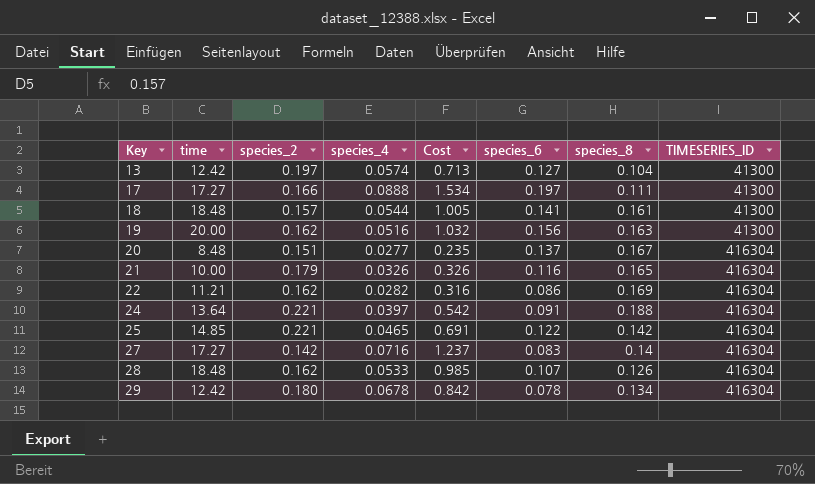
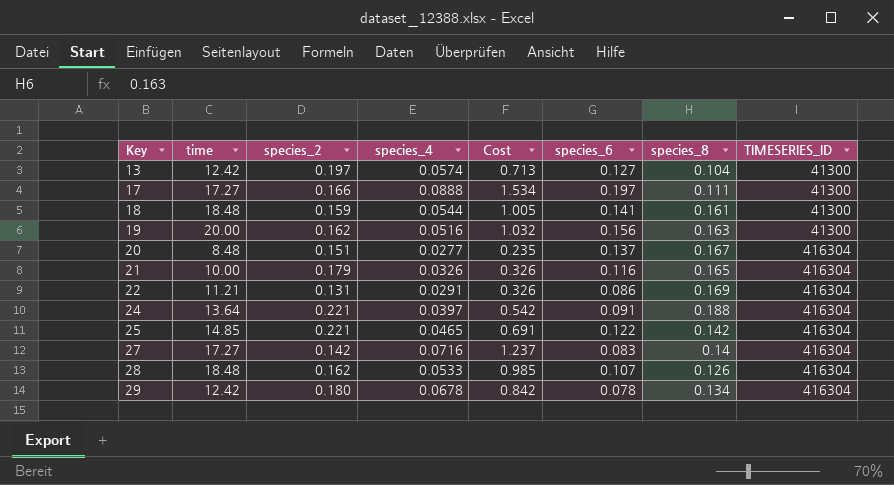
18 | species_2: 0.157 -> 0.159
22 | species_2: 0.162 -> 0.131
22 | species_4: 0.0282 -> 0.0291
22 | Cost: 0.316 -> 0.326

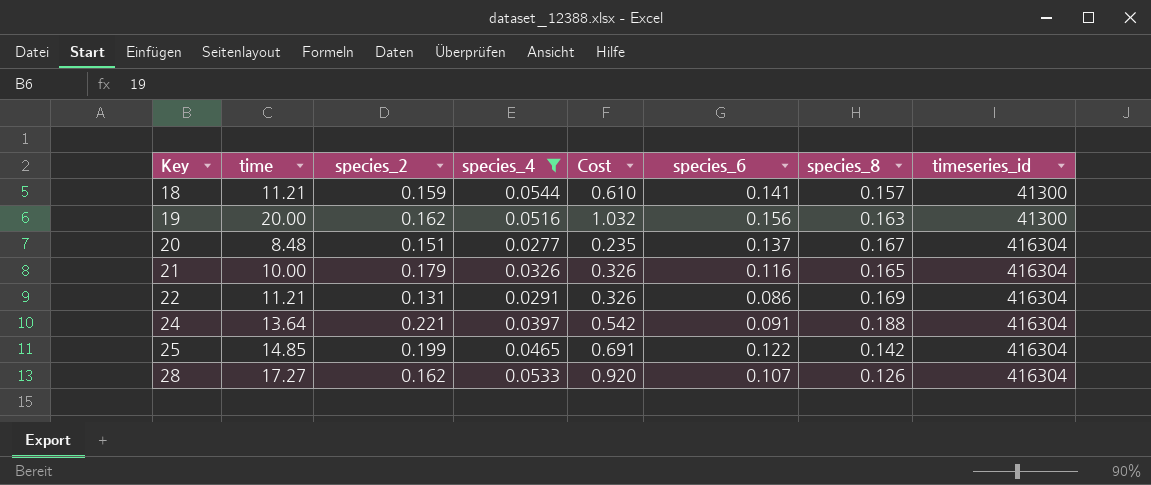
filter: none -> species_4 <= 0.0544
column name: TIMESERIES_ID -> timeseries_id
18 | time: 18.48 -> 11.21
18 | Cost: 1.005 -> 0.610
18 | species_8: 0.161 -> 0.157
25 | species_2: 0.221 -> 0.199
28 | time: 18.48 -> 17.27
28 | Cost: 0.985 -> 0.920

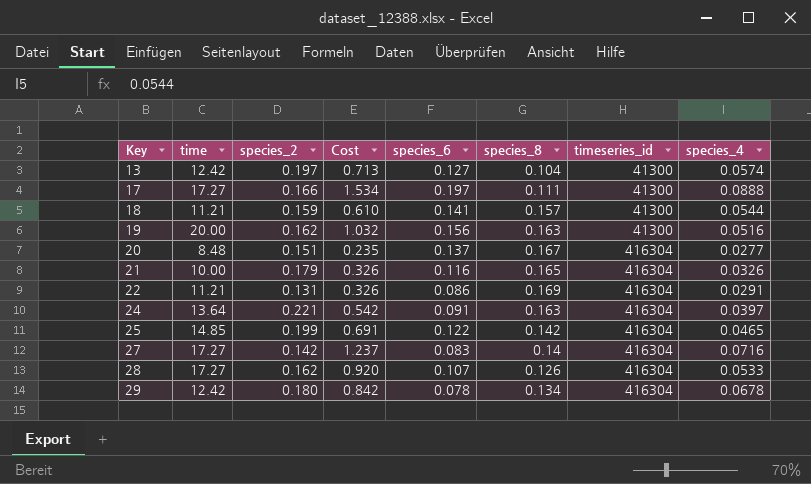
filter: species_4 <= 0.0544 -> none
column species_4 | position: 4 -> 8
24 | species_8: 0.188 -> 0.163

